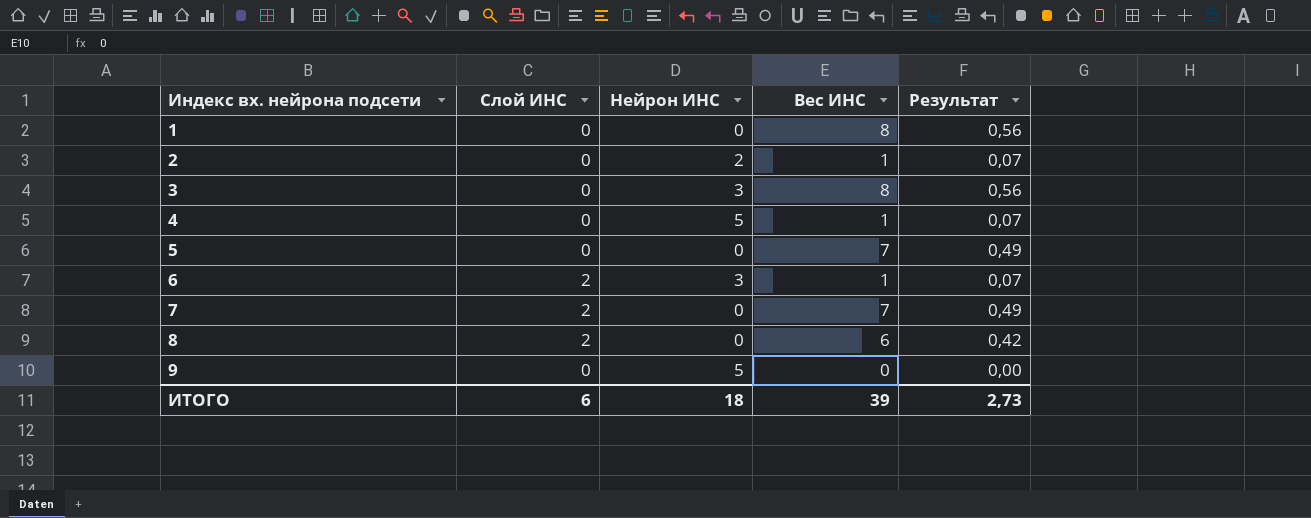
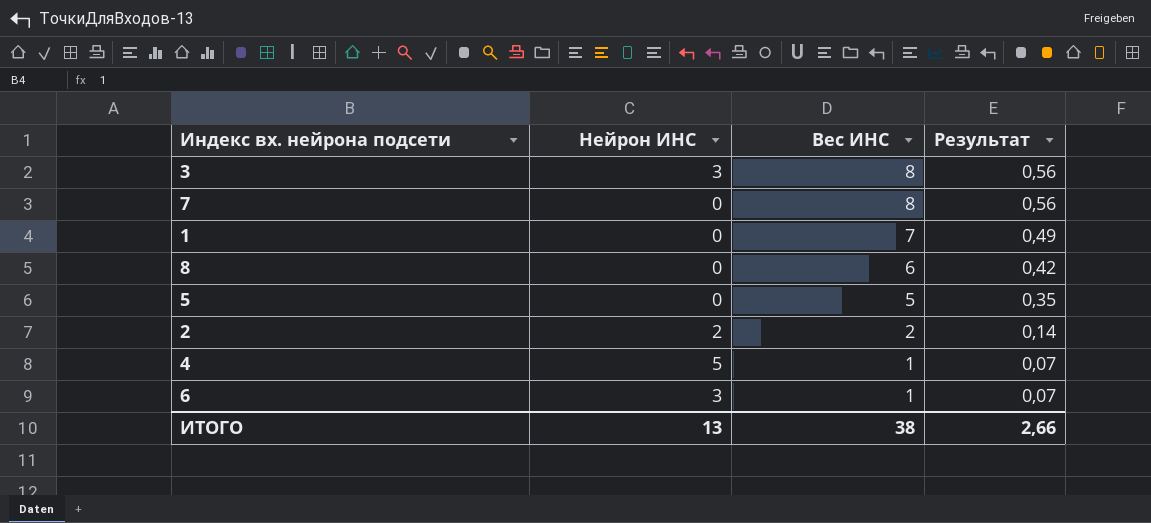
row order: Индекс вх. нейрона подсети ascending -> Вес ИНС descending
column Слой ИНС | position: 2 -> none
row 9: 0 | 5 | 0 | 0,00 -> none
7 | Вес ИНС: 7 -> 8
7 | Результат: 0,49 -> 0,56
1 | Вес ИНС: 8 -> 7
1 | Результат: 0,56 -> 0,49
5 | Вес ИНС: 7 -> 5
5 | Результат: 0,49 -> 0,35
2 | Вес ИНС: 1 -> 2
2 | Результат: 0,07 -> 0,14
ИТОГО | Нейрон ИНС: 18 -> 13
ИТОГО | Вес ИНС: 39 -> 38
ИТОГО | Результат: 2,73 -> 2,66

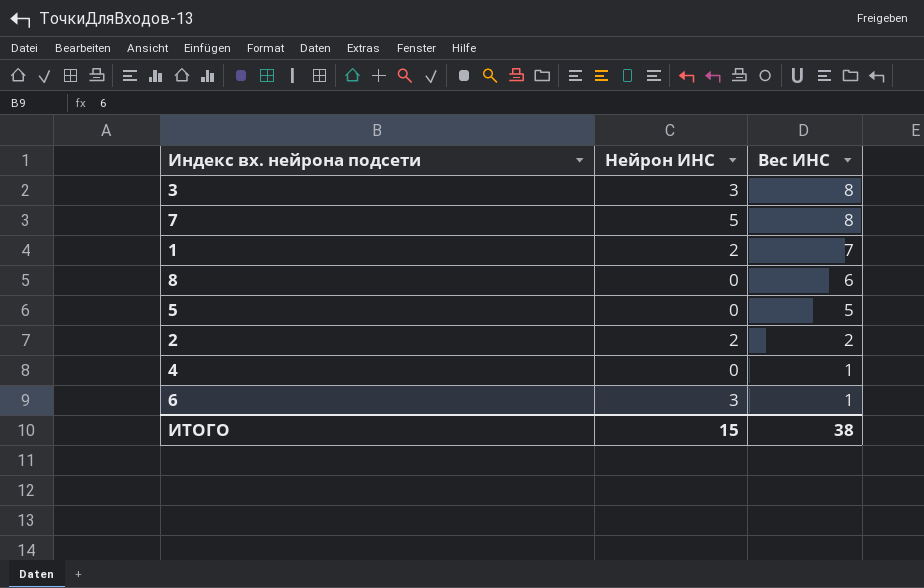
column Результат | formula: [Вес ИНС] * 0,07 -> none
7 | Нейрон ИНС: 0 -> 5
1 | Нейрон ИНС: 0 -> 2
4 | Нейрон ИНС: 5 -> 0
ИТОГО | Нейрон ИНС: 13 -> 15

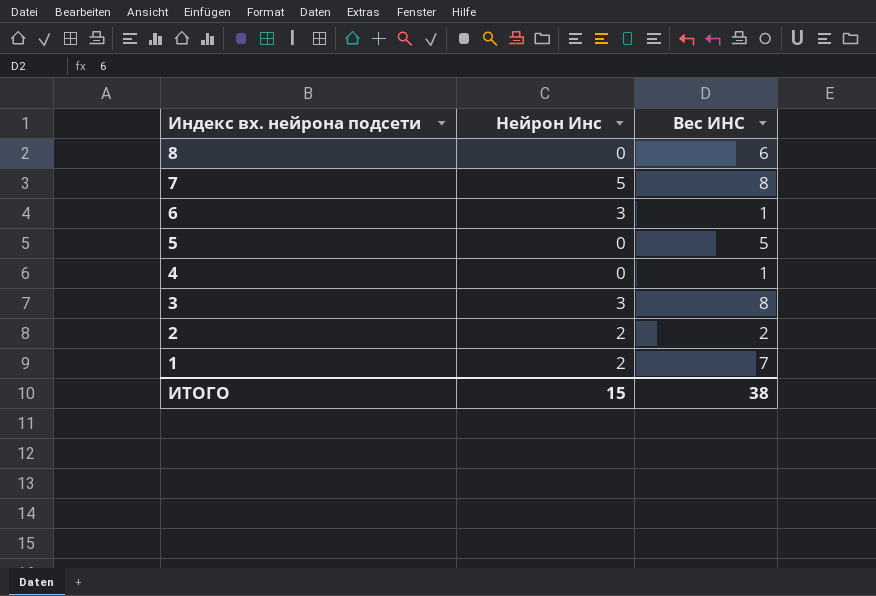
row order: Вес ИНС descending -> Индекс вх. нейрона подсети descending
column name: Нейрон ИНС -> Нейрон Инс

